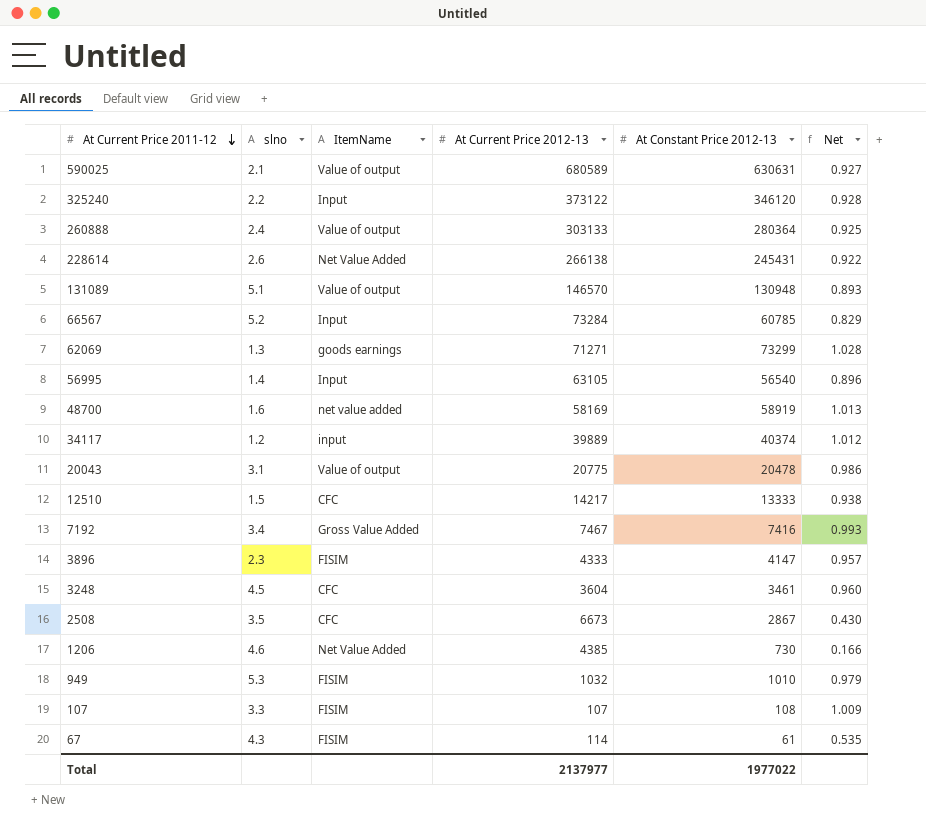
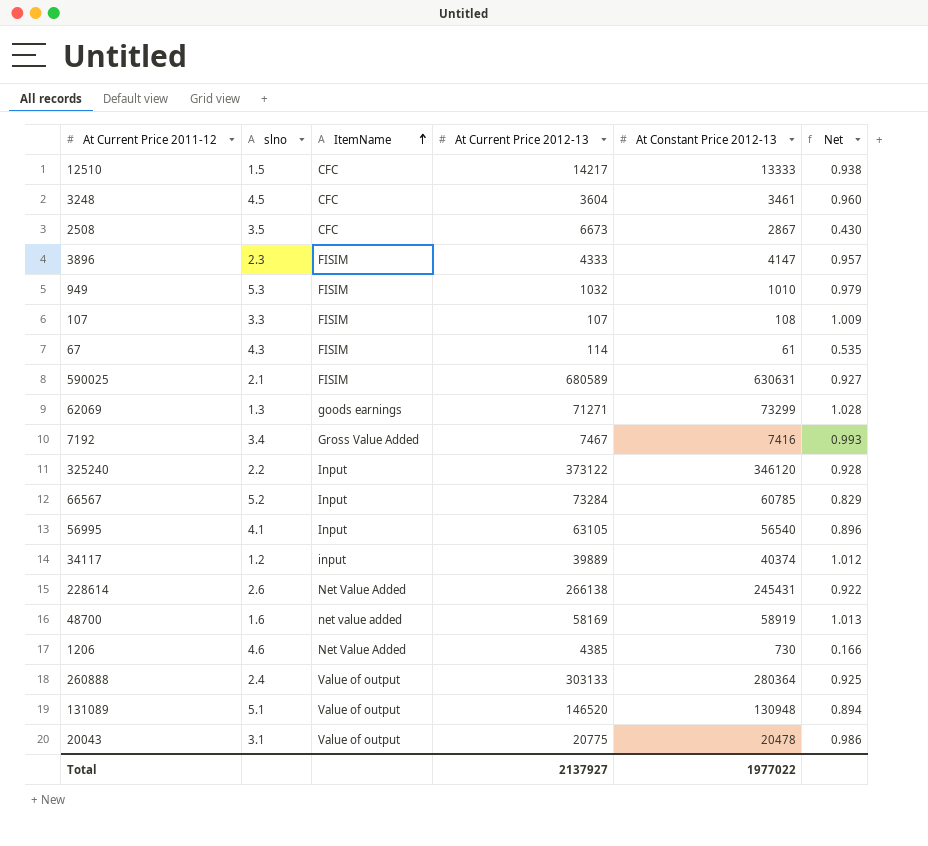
row order: At Current Price 2011-12 descending -> ItemName ascending
590025 | ItemName: Value of output -> FISIM
56995 | slno: 1.4 -> 4.1
131089 | At Current Price 2012-13: 146570 -> 146520
131089 | Net: 0.893 -> 0.894
Total | At Current Price 2012-13: 2137977 -> 2137927

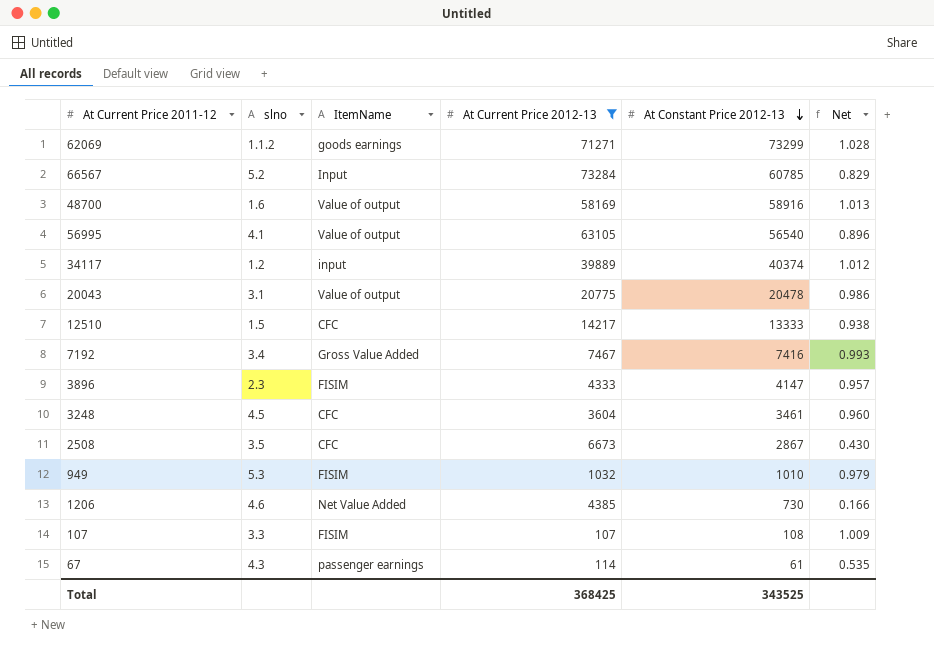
filter: none -> At Current Price 2012-13 <= 73284
row order: ItemName ascending -> At Constant Price 2012-13 descending
62069 | slno: 1.3 -> 1.1.2
48700 | ItemName: net value added -> Value of output
48700 | At Constant Price 2012-13: 58919 -> 58916
56995 | ItemName: Input -> Value of output
67 | ItemName: FISIM -> passenger earnings
Total | At Current Price 2012-13: 2137927 -> 368425
Total | At Constant Price 2012-13: 1977022 -> 343525

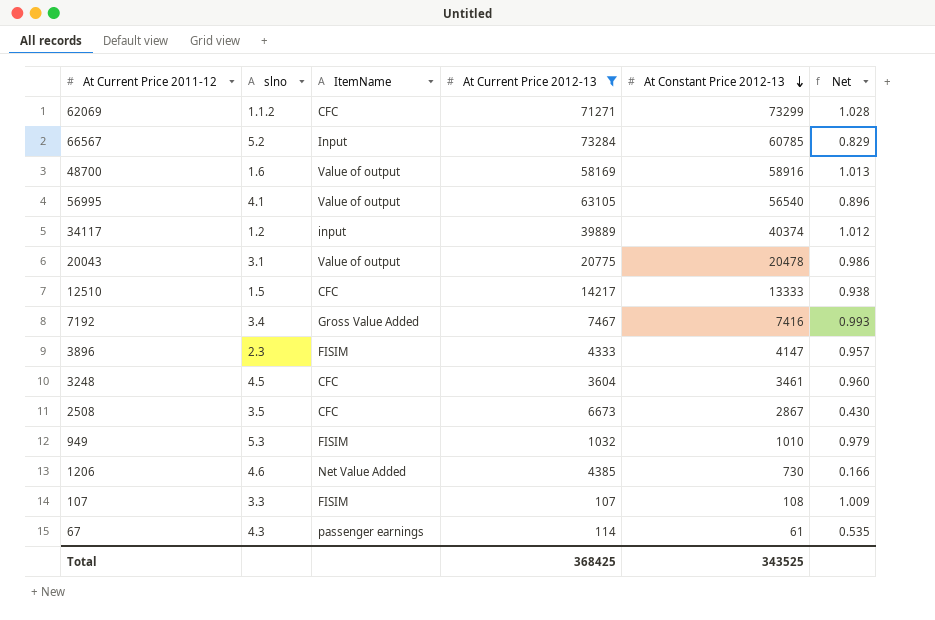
62069 | ItemName: goods earnings -> CFC

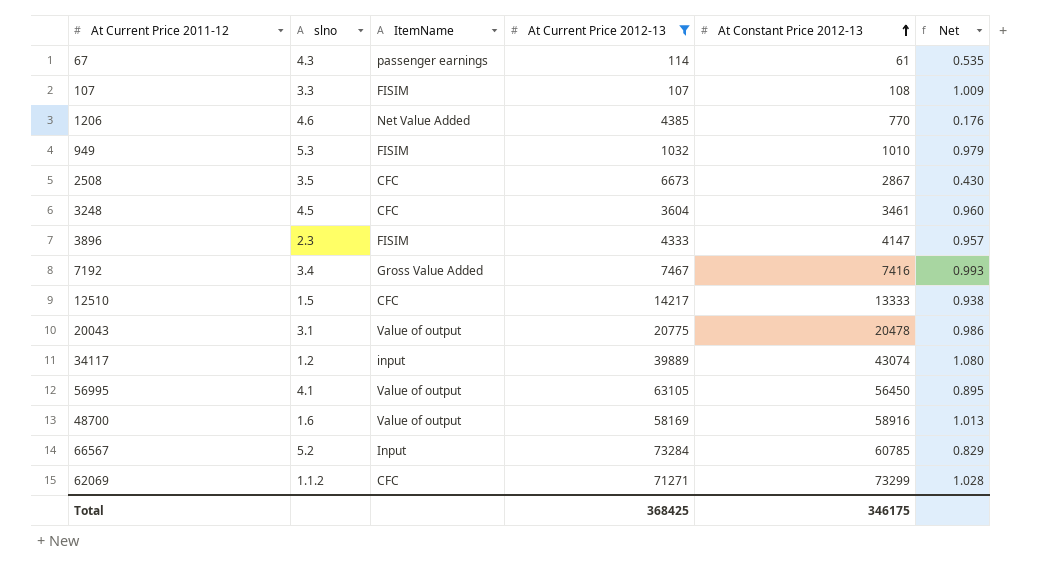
row order: At Constant Price 2012-13 descending -> At Constant Price 2012-13 ascending
1206 | At Constant Price 2012-13: 730 -> 770
1206 | Net: 0.166 -> 0.176
34117 | At Constant Price 2012-13: 40374 -> 43074
34117 | Net: 1.012 -> 1.080
56995 | At Constant Price 2012-13: 56540 -> 56450
56995 | Net: 0.896 -> 0.895
Total | At Constant Price 2012-13: 343525 -> 346175

